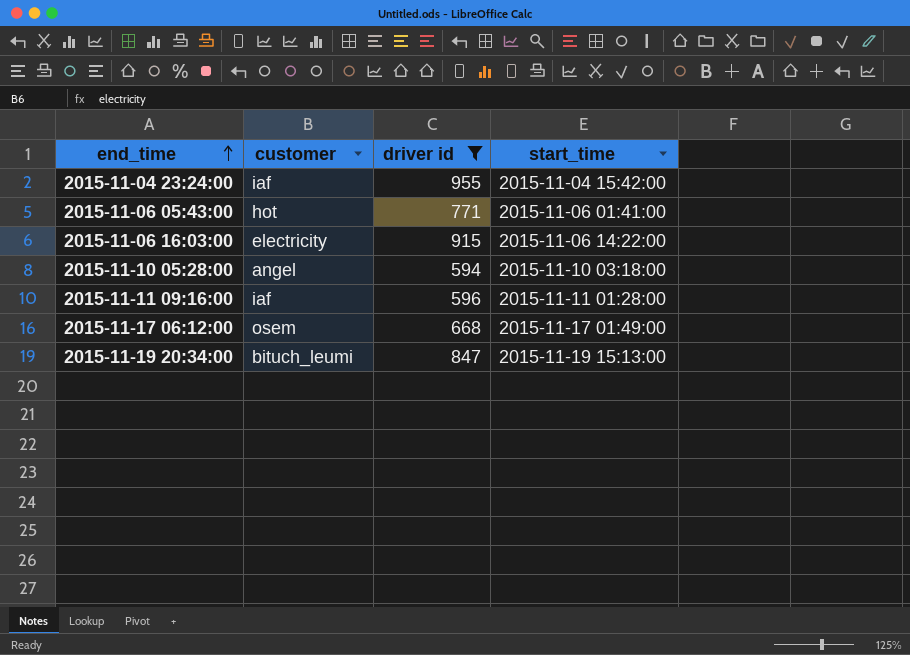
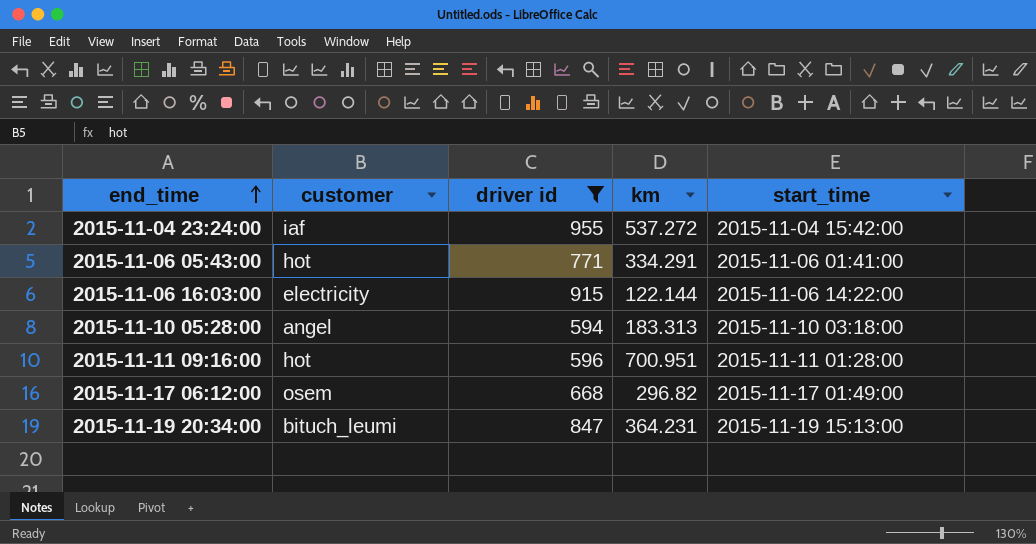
column km | position: none -> 4
2015-11-11 09:16:00 | customer: iaf -> hot

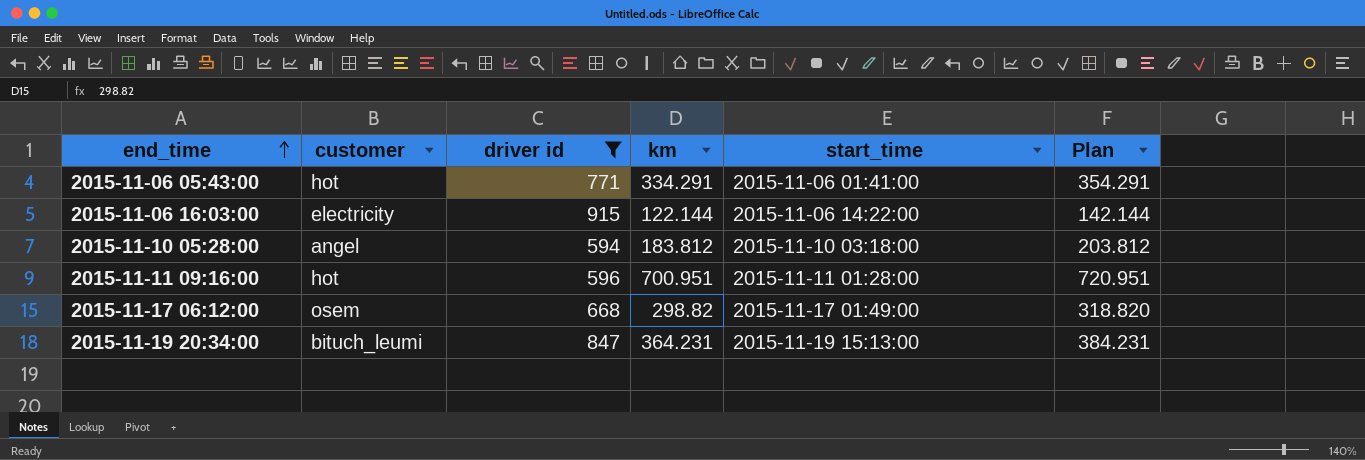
column Plan | formula: none -> [km] + 20
row 2015-11-04 23:24:00: iaf | 955 | 537.272 | 2015-11-04 15:42:00 -> none
2015-11-10 05:28:00 | km: 183.313 -> 183.812
2015-11-17 06:12:00 | km: 296.82 -> 298.82

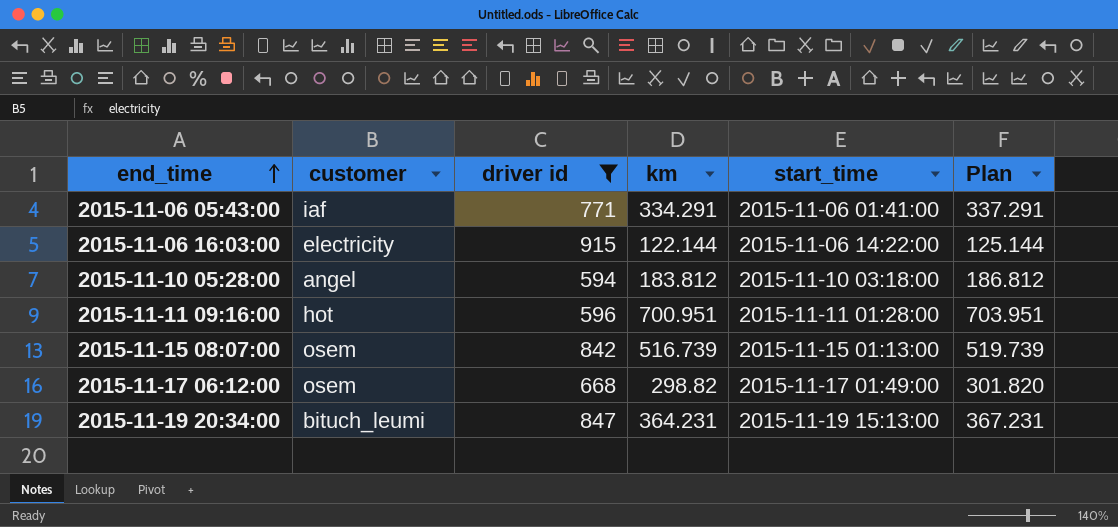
column Plan | formula: [km] + 20 -> [km] + 3
2015-11-06 05:43:00 | customer: hot -> iaf
row 2015-11-15 08:07:00: none -> osem | 842 | 516.739 | 2015-11-15 01:13:00 | 519.739

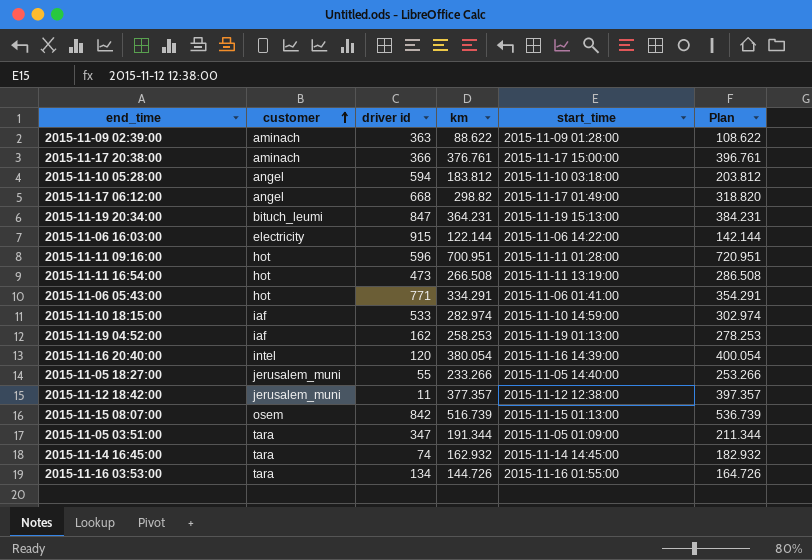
filter: driver id >= 594 -> none
row order: end_time ascending -> customer ascending
column Plan | formula: [km] + 3 -> [km] + 20
2015-11-17 06:12:00 | customer: osem -> angel
2015-11-06 05:43:00 | customer: iaf -> hot

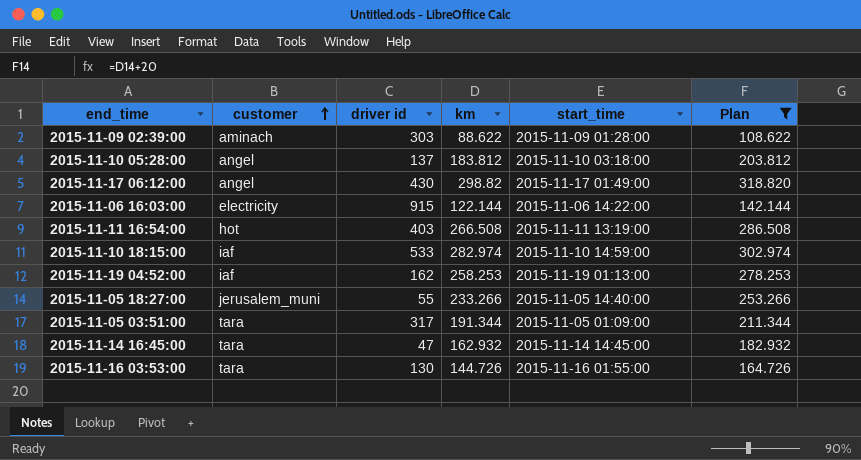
filter: none -> Plan <= 318.820
2015-11-09 02:39:00 | driver id: 363 -> 303
2015-11-10 05:28:00 | driver id: 594 -> 137
2015-11-17 06:12:00 | driver id: 668 -> 430
2015-11-11 16:54:00 | driver id: 473 -> 403
2015-11-05 03:51:00 | driver id: 347 -> 317
2015-11-14 16:45:00 | driver id: 74 -> 47
2015-11-16 03:53:00 | driver id: 134 -> 130

